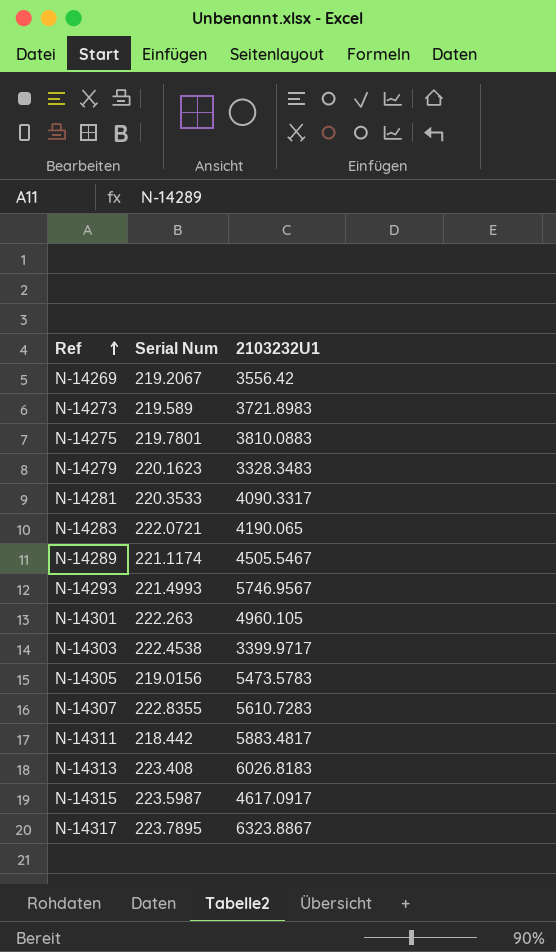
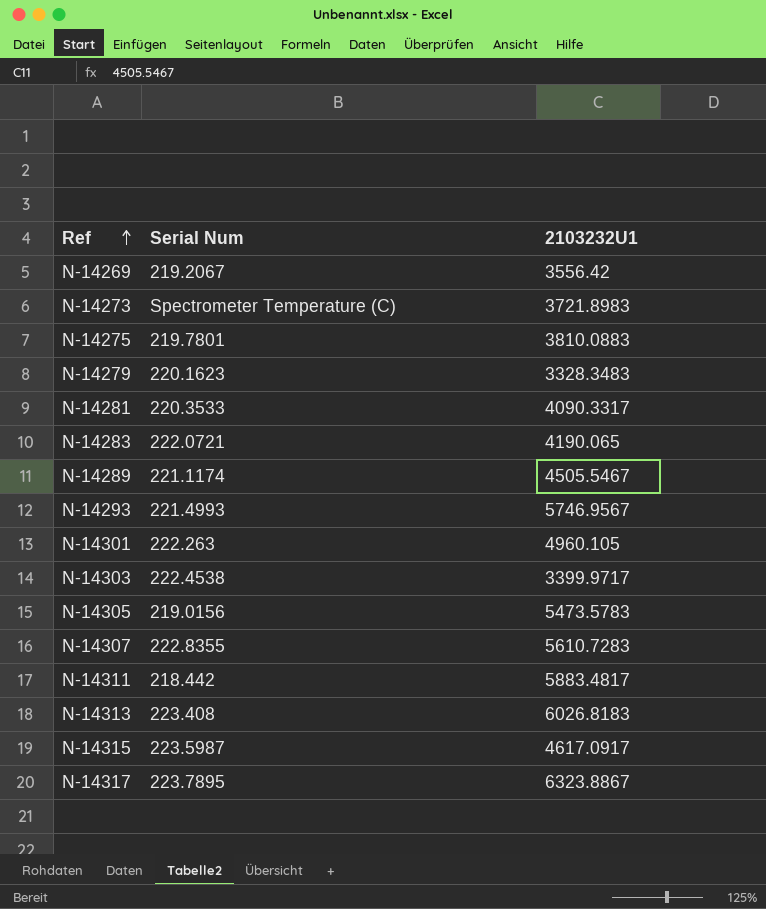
N-14273 | Serial Num: 219.589 -> Spectrometer Temperature (C)

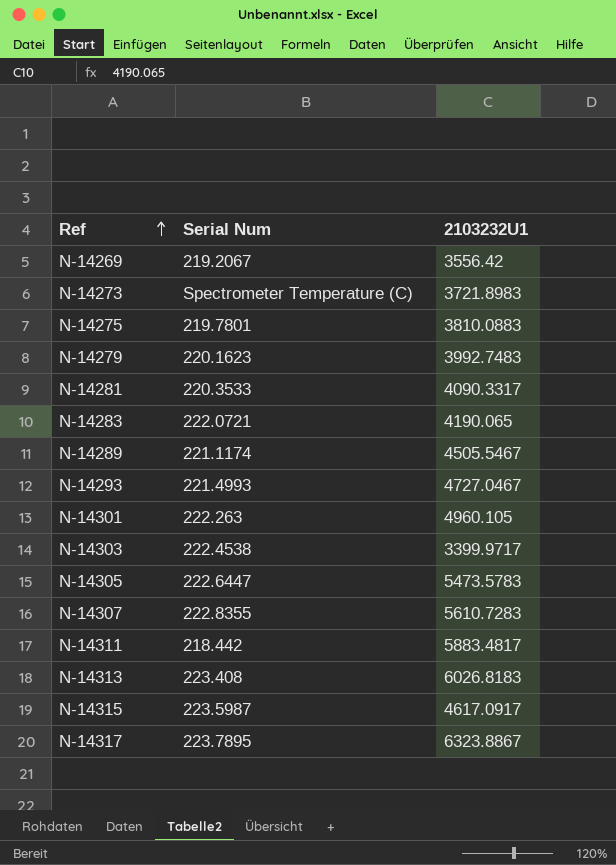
N-14279 | 2103232U1: 3328.3483 -> 3992.7483
N-14293 | 2103232U1: 5746.9567 -> 4727.0467
N-14305 | Serial Num: 219.0156 -> 222.6447

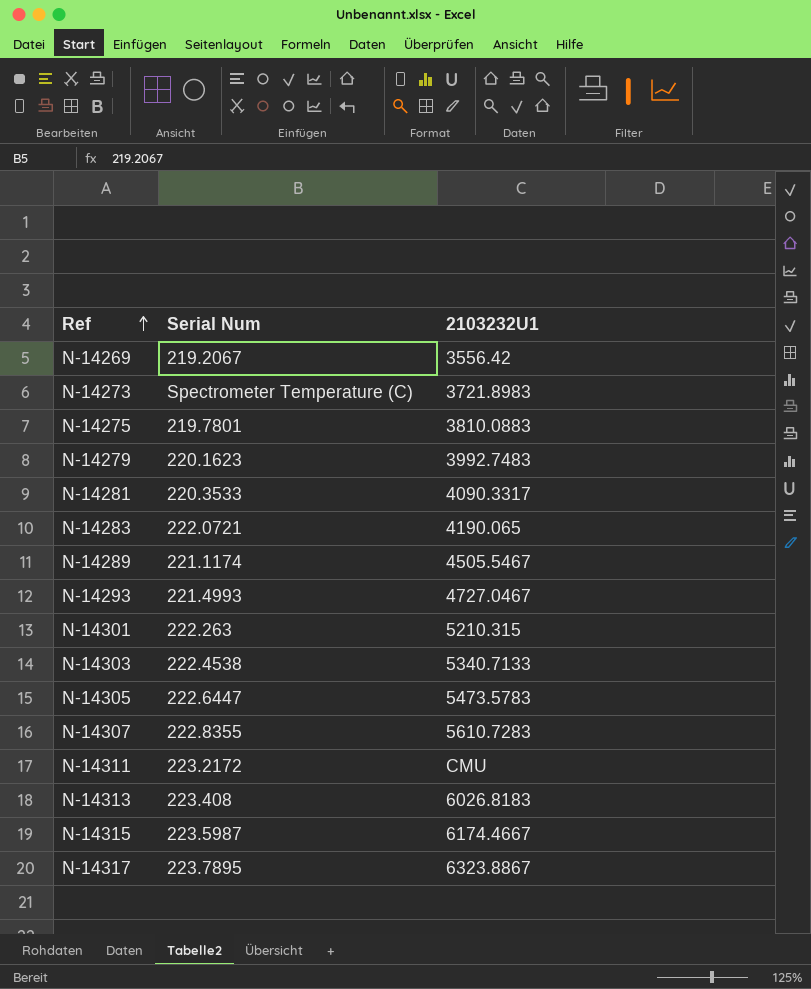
N-14301 | 2103232U1: 4960.105 -> 5210.315
N-14303 | 2103232U1: 3399.9717 -> 5340.7133
N-14311 | Serial Num: 218.442 -> 223.2172
N-14311 | 2103232U1: 5883.4817 -> CMU
N-14315 | 2103232U1: 4617.0917 -> 6174.4667

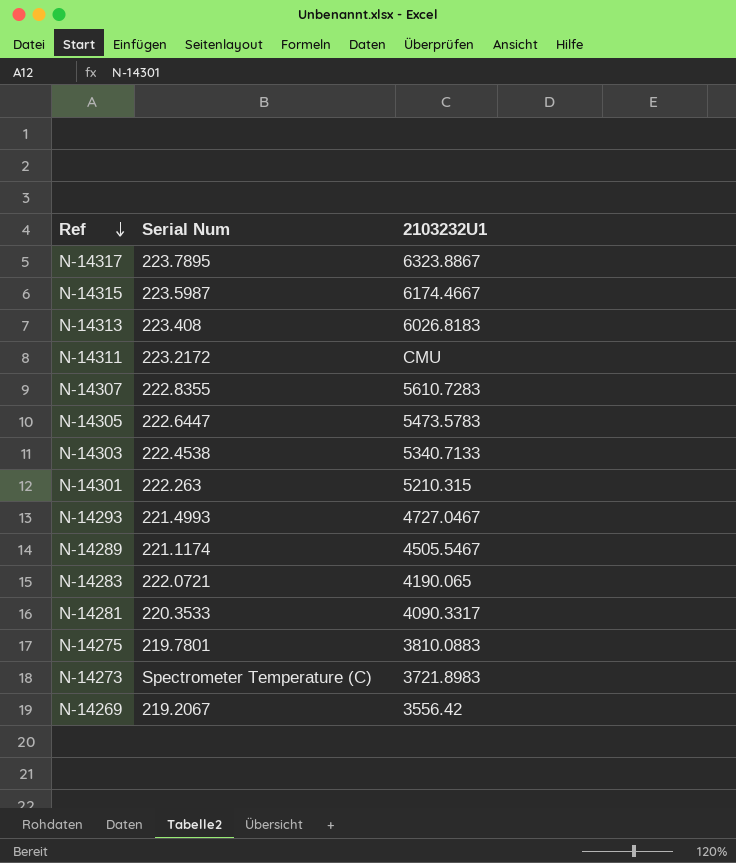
row order: Ref ascending -> Ref descending
row N-14279: 220.1623 | 3992.7483 -> none

